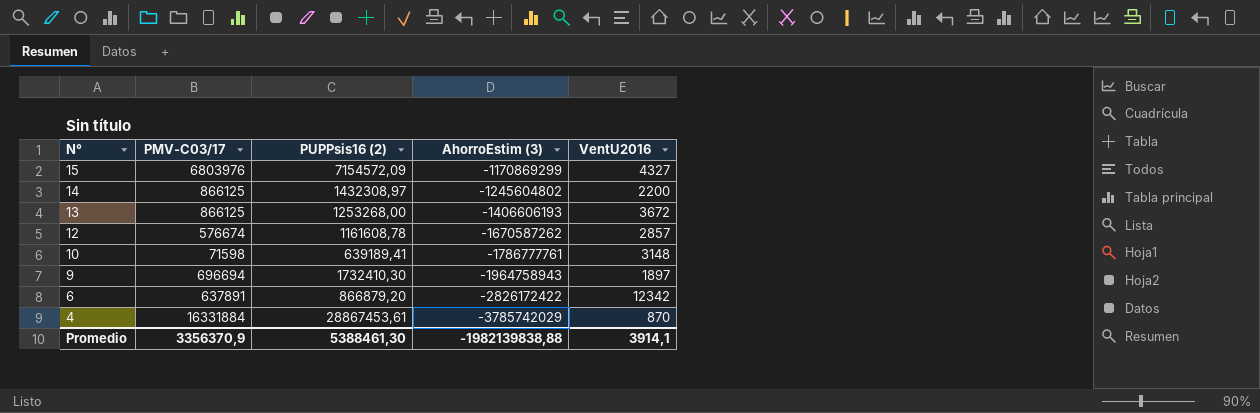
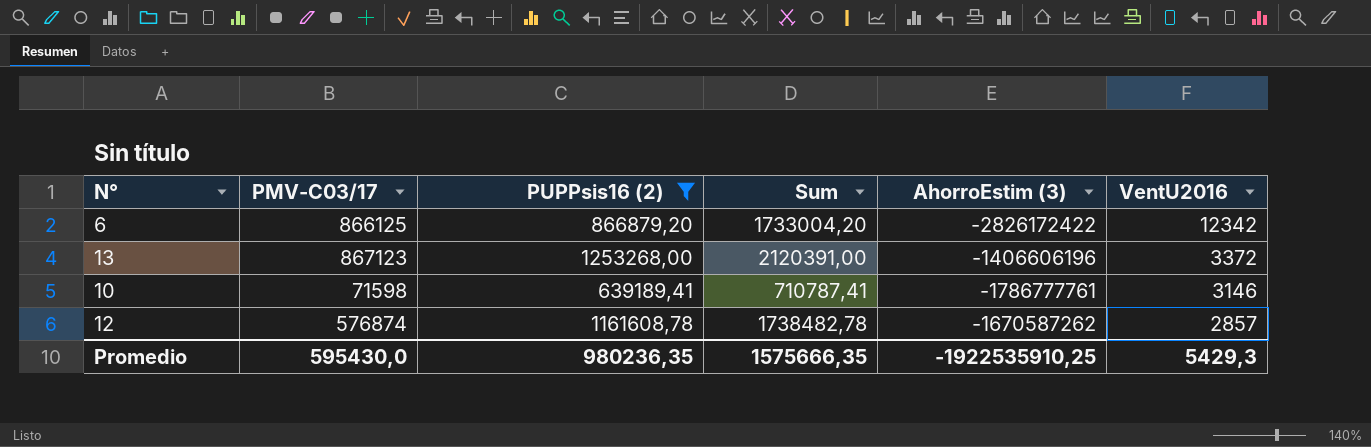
filter: none -> PUPPsis16 (2) <= 1253268,00
row order: N° descending -> VentU2016 descending
column Sum | formula: none -> [PMV-C03/17] + [PUPPsis16 (2)]
6 | PMV-C03/17: 637891 -> 866125
13 | PMV-C03/17: 866125 -> 867123
13 | AhorroEstim (3): -1406606193 -> -1406606196
13 | VentU2016: 3672 -> 3372
10 | VentU2016: 3148 -> 3146
12 | PMV-C03/17: 576674 -> 576874
Promedio | PMV-C03/17: 3356370,9 -> 595430,0
Promedio | PUPPsis16 (2): 5388461,30 -> 980236,35
Promedio | AhorroEstim (3): -1982139838,88 -> -1922535910,25
Promedio | VentU2016: 3914,1 -> 5429,3

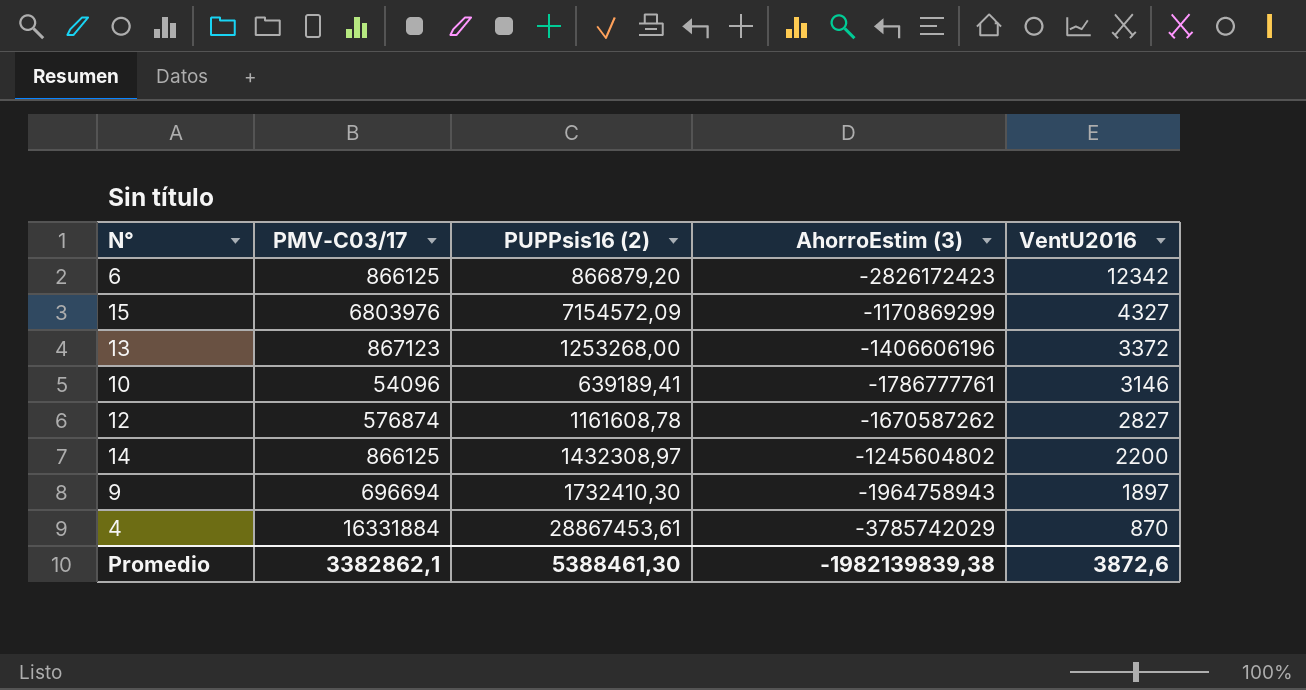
filter: PUPPsis16 (2) <= 1253268,00 -> none
column Sum | formula: [PMV-C03/17] + [PUPPsis16 (2)] -> none
6 | AhorroEstim (3): -2826172422 -> -2826172423
10 | PMV-C03/17: 71598 -> 54096
12 | VentU2016: 2857 -> 2827
Promedio | PMV-C03/17: 595430,0 -> 3382862,1
Promedio | PUPPsis16 (2): 980236,35 -> 5388461,30
Promedio | AhorroEstim (3): -1922535910,25 -> -1982139839,38
Promedio | VentU2016: 5429,3 -> 3872,6

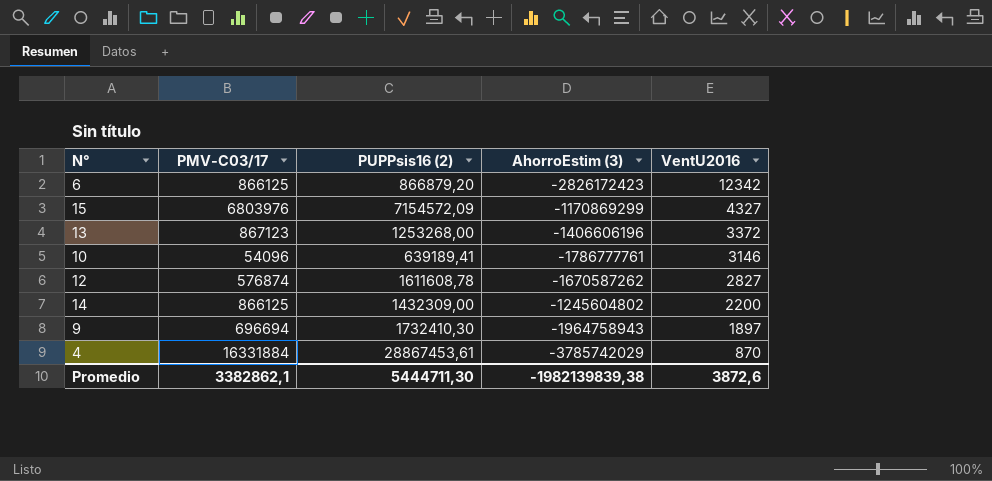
12 | PUPPsis16 (2): 1161608,78 -> 1611608,78
14 | PUPPsis16 (2): 1432308,97 -> 1432309,00
Promedio | PUPPsis16 (2): 5388461,30 -> 5444711,30

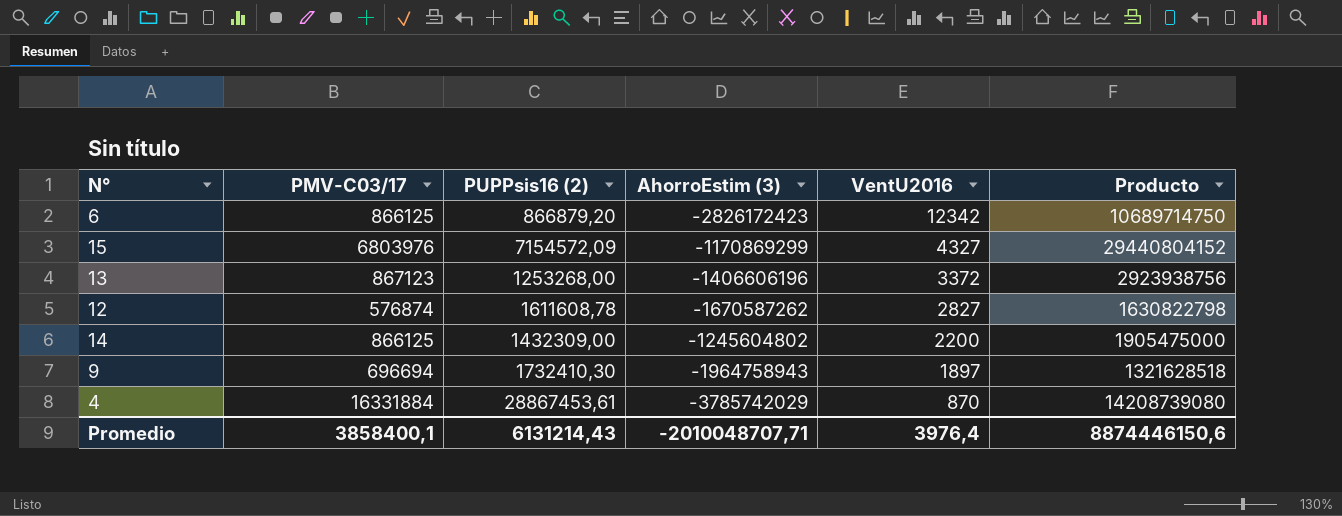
column Producto | formula: none -> [PMV-C03/17] * [VentU2016]
row 10: 54096 | 639189,41 | -1786777761 | 3146 -> none
Promedio | PMV-C03/17: 3382862,1 -> 3858400,1
Promedio | PUPPsis16 (2): 5444711,30 -> 6131214,43
Promedio | AhorroEstim (3): -1982139839,38 -> -2010048707,71
Promedio | VentU2016: 3872,6 -> 3976,4

